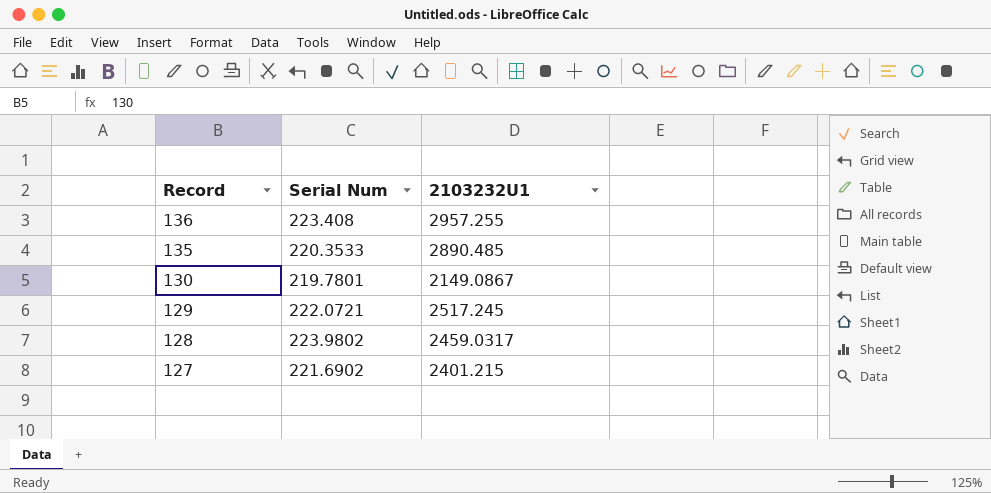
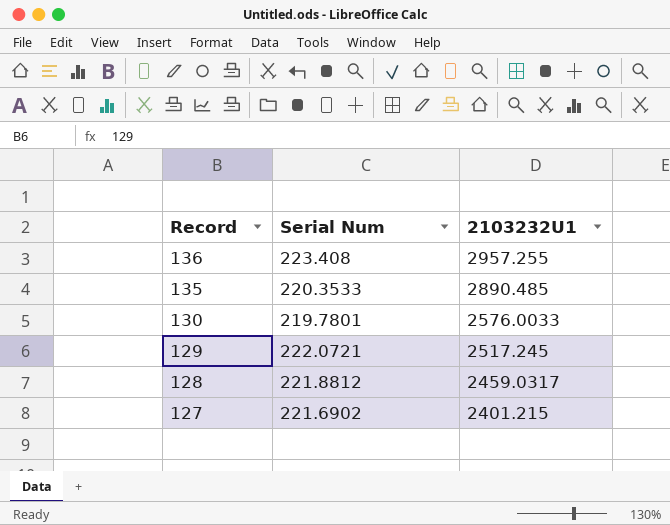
130 | 2103232U1: 2149.0867 -> 2576.0033
128 | Serial Num: 223.9802 -> 221.8812

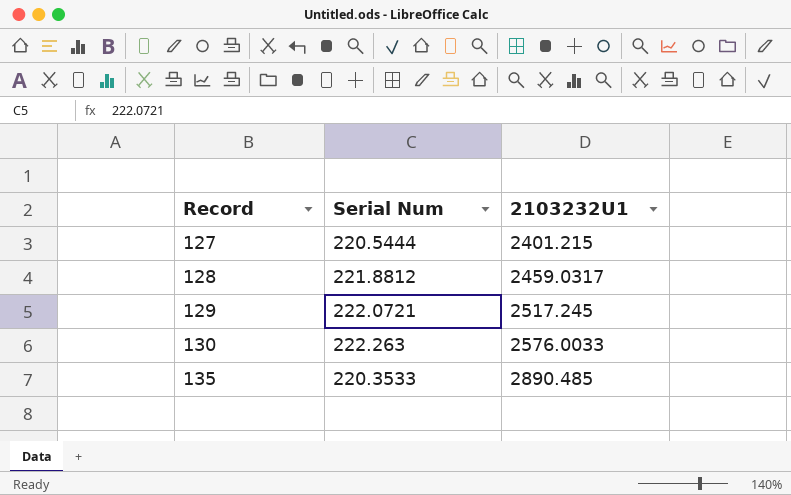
row order: Record descending -> Record ascending
row 136: 223.408 | 2957.255 -> none
127 | Serial Num: 221.6902 -> 220.5444
130 | Serial Num: 219.7801 -> 222.263

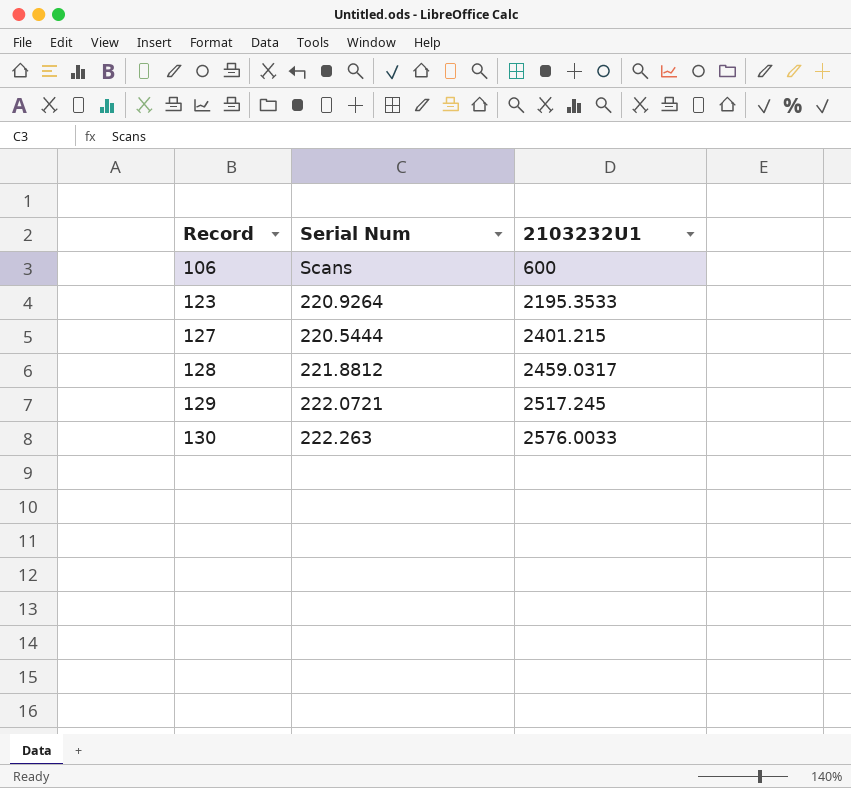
row 135: 220.3533 | 2890.485 -> none
row 106: none -> Scans | 600
row 123: none -> 220.9264 | 2195.3533

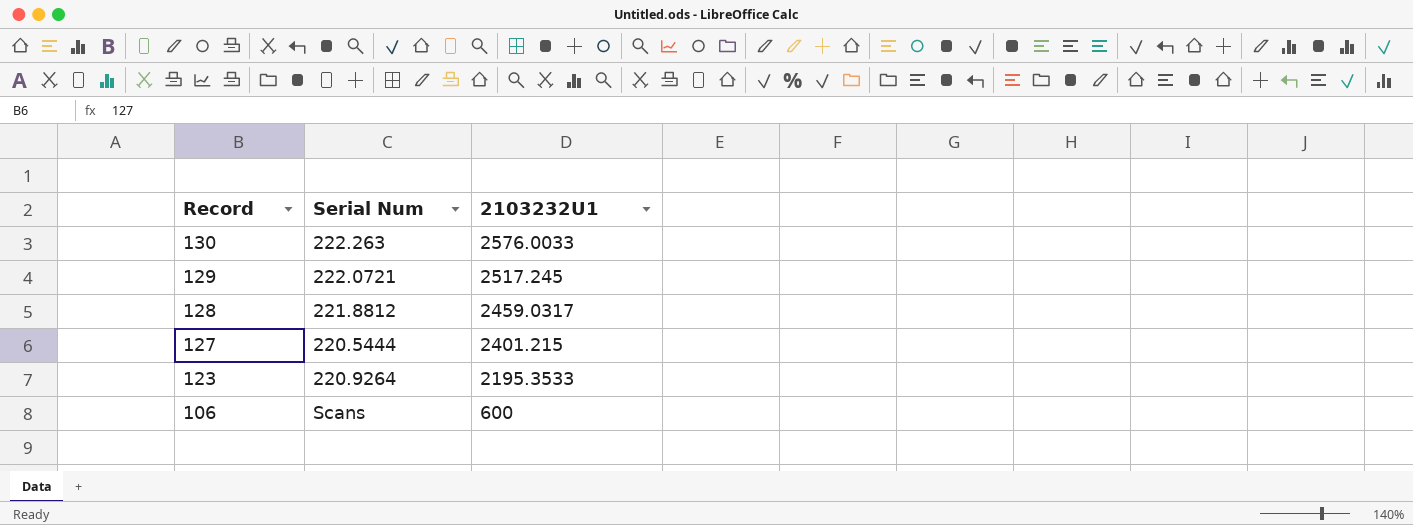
row order: Record ascending -> Record descending

